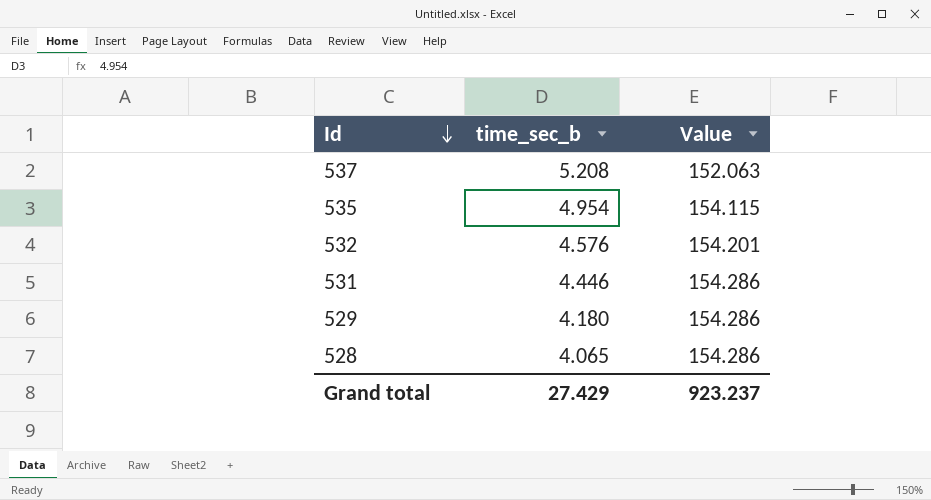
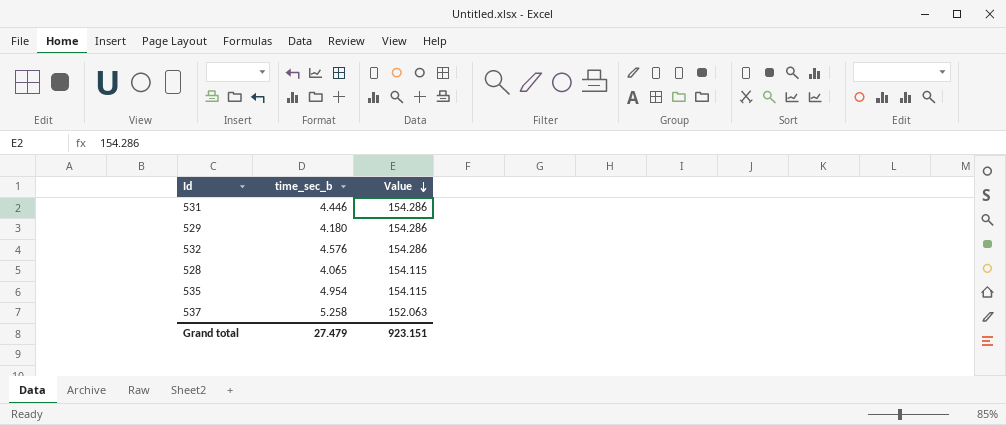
row order: Id descending -> Value descending
532 | Value: 154.201 -> 154.286
528 | Value: 154.286 -> 154.115
537 | time_sec_b: 5.208 -> 5.258
Grand total | time_sec_b: 27.429 -> 27.479
Grand total | Value: 923.237 -> 923.151

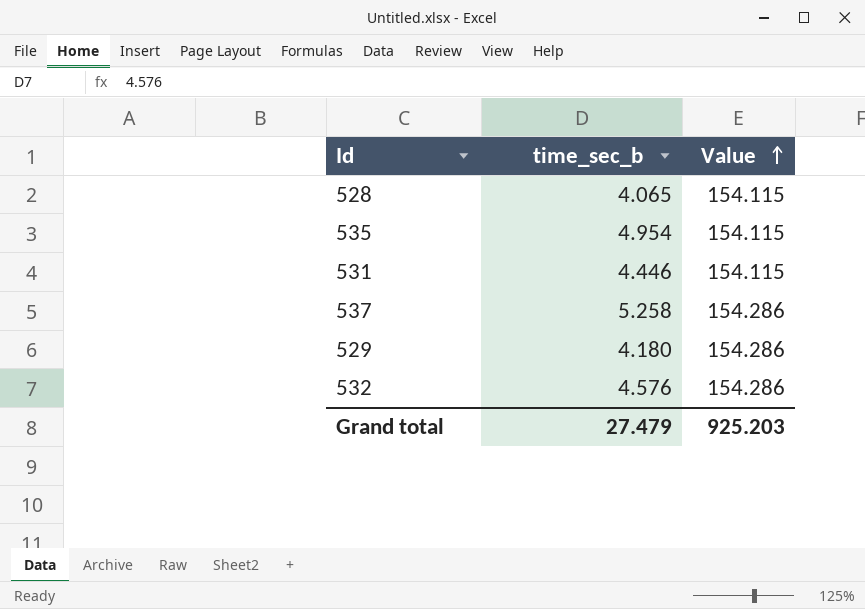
row order: Value descending -> Value ascending
531 | Value: 154.286 -> 154.115
537 | Value: 152.063 -> 154.286
Grand total | Value: 923.151 -> 925.203

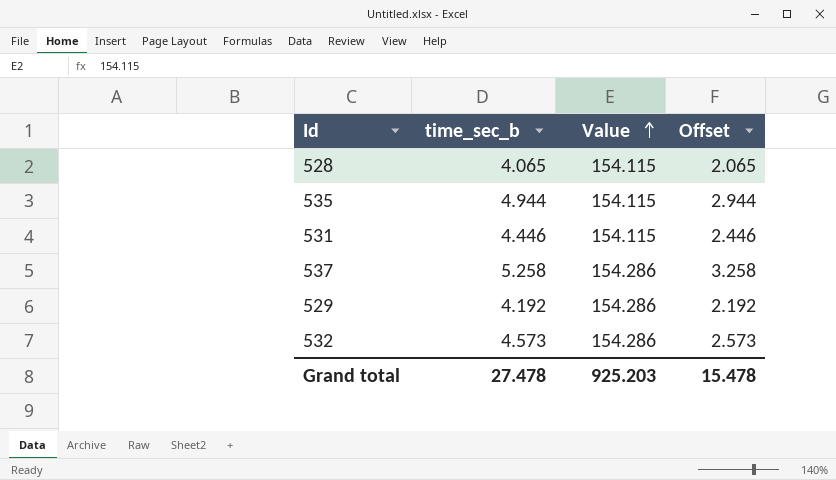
column Offset | formula: none -> [time_sec_b] - 2
535 | time_sec_b: 4.954 -> 4.944
529 | time_sec_b: 4.180 -> 4.192
532 | time_sec_b: 4.576 -> 4.573
Grand total | time_sec_b: 27.479 -> 27.478

